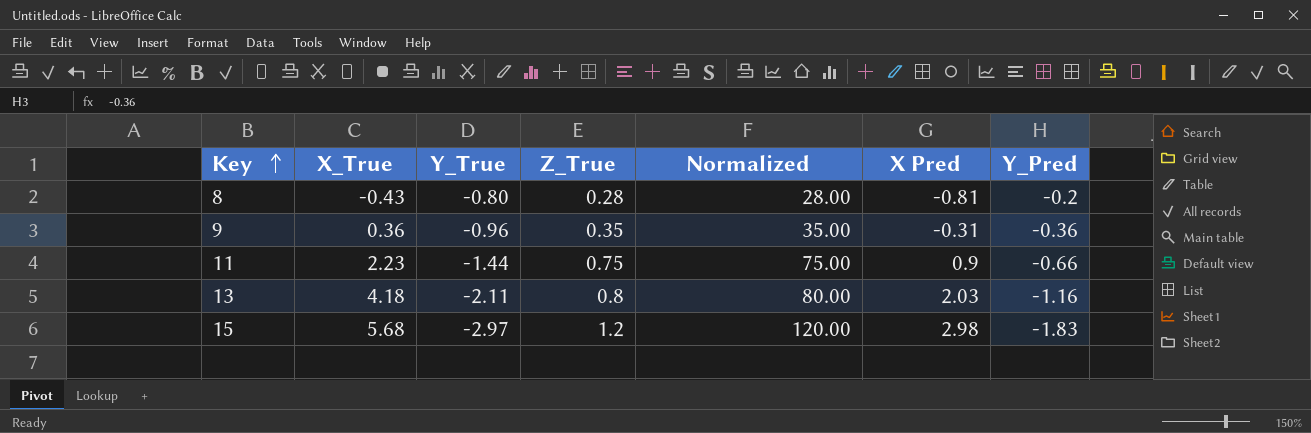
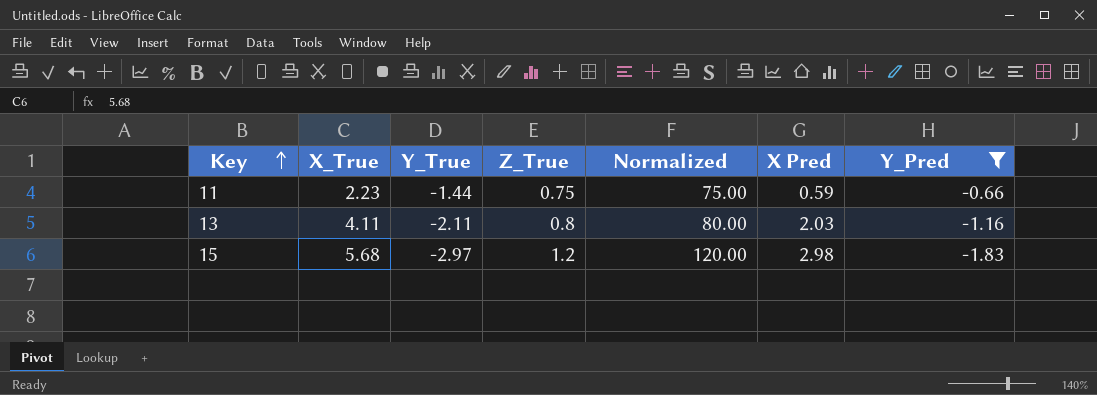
filter: none -> Y_Pred <= -0.66
11 | X Pred: 0.9 -> 0.59
13 | X_True: 4.18 -> 4.11

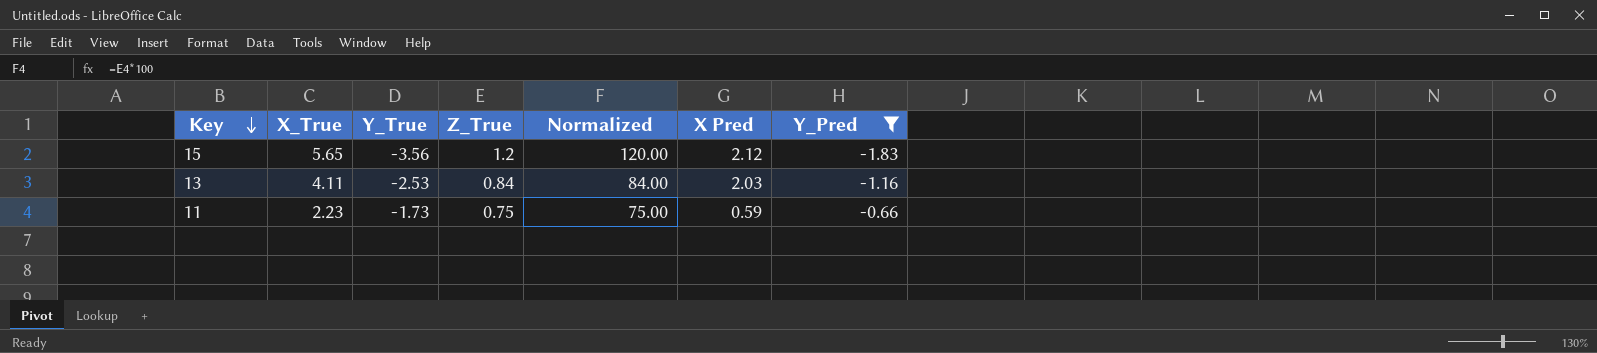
row order: Key ascending -> Key descending
15 | X_True: 5.68 -> 5.65
15 | Y_True: -2.97 -> -3.56
15 | X Pred: 2.98 -> 2.12
13 | Y_True: -2.11 -> -2.53
13 | Z_True: 0.8 -> 0.84
13 | Normalized: 80.00 -> 84.00
11 | Y_True: -1.44 -> -1.73

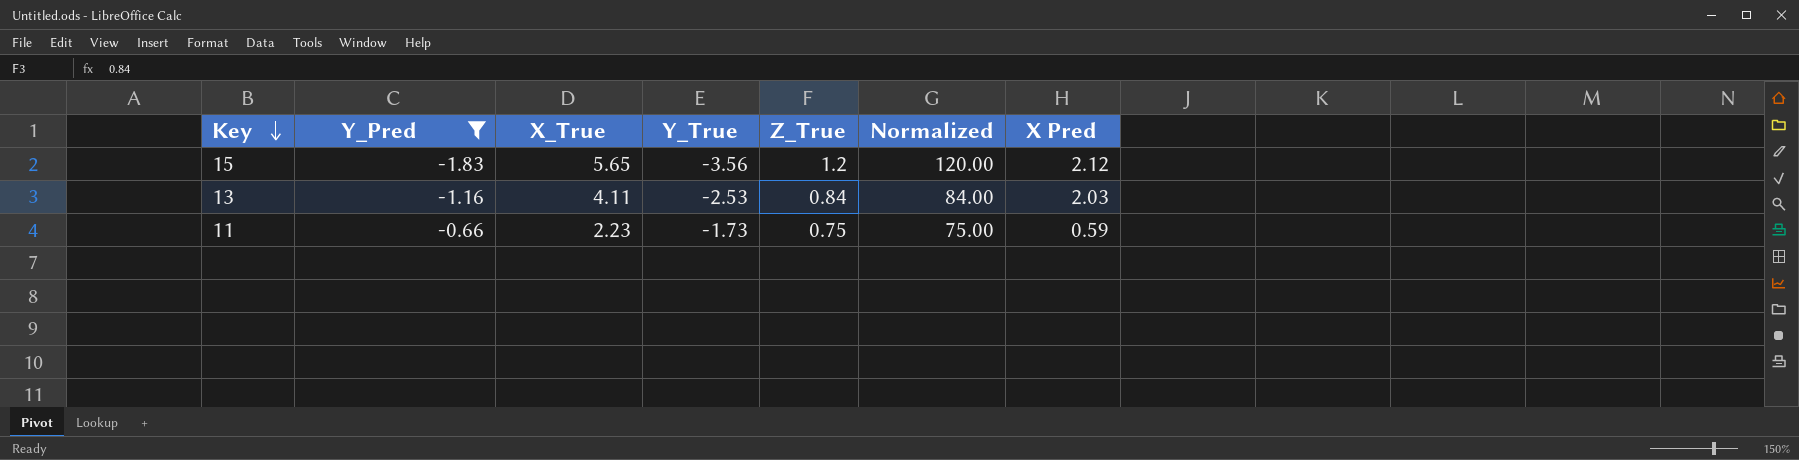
column Y_Pred | position: 7 -> 2

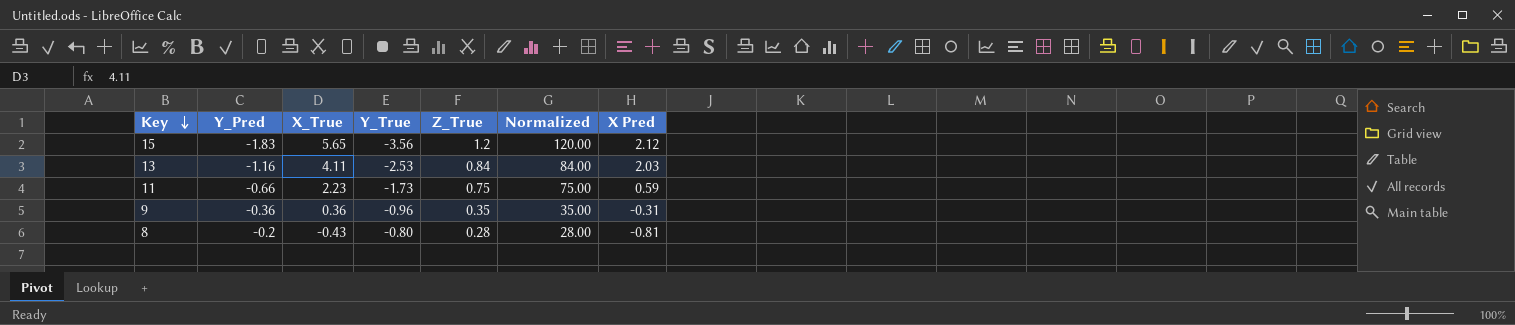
filter: Y_Pred <= -0.66 -> none

